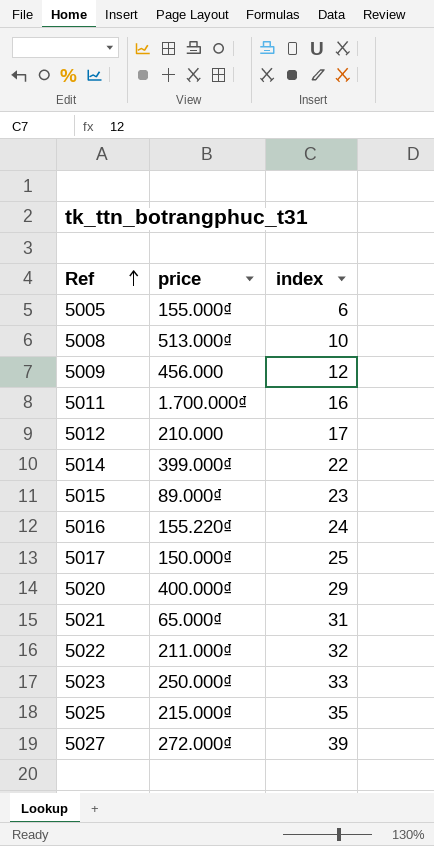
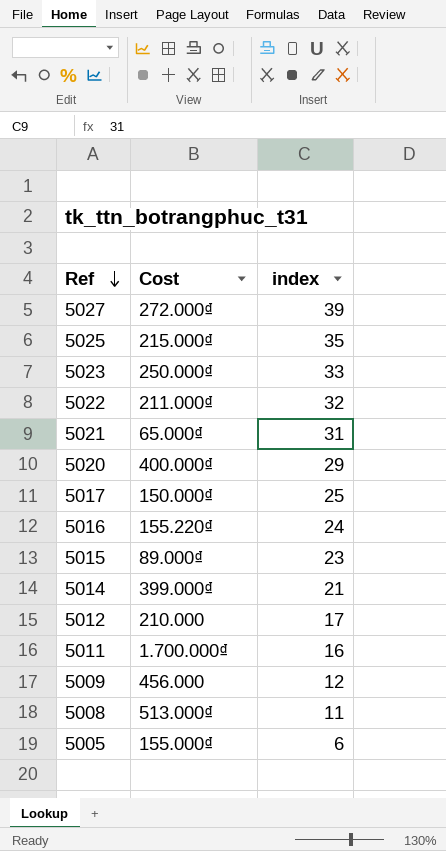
row order: Ref ascending -> Ref descending
column name: price -> Cost
5014 | index: 22 -> 21
5008 | index: 10 -> 11

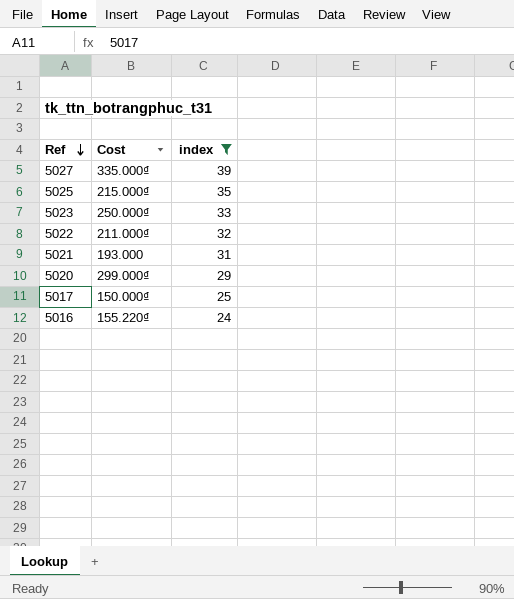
filter: none -> index >= 24
5027 | Cost: 272.000₫ -> 335.000₫
5021 | Cost: 65.000₫ -> 193.000
5020 | Cost: 400.000₫ -> 299.000₫

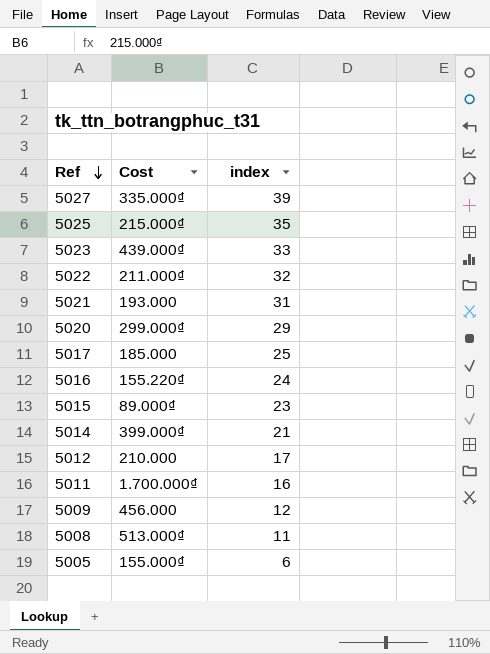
filter: index >= 24 -> none
5023 | Cost: 250.000₫ -> 439.000₫
5017 | Cost: 150.000₫ -> 185.000

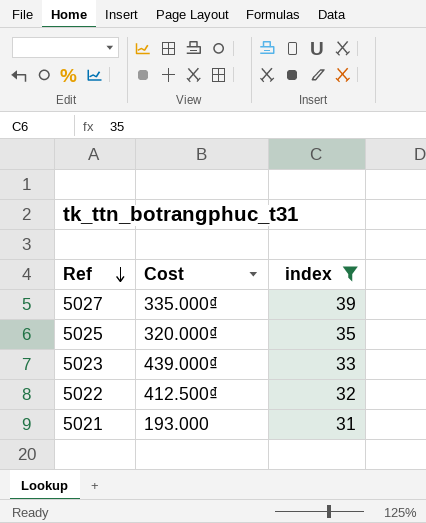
filter: none -> index >= 31
5025 | Cost: 215.000₫ -> 320.000₫
5022 | Cost: 211.000₫ -> 412.500₫

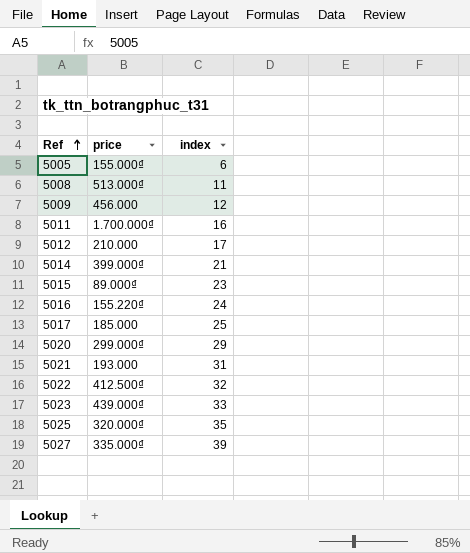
filter: index >= 31 -> none
row order: Ref descending -> Ref ascending
column name: Cost -> price

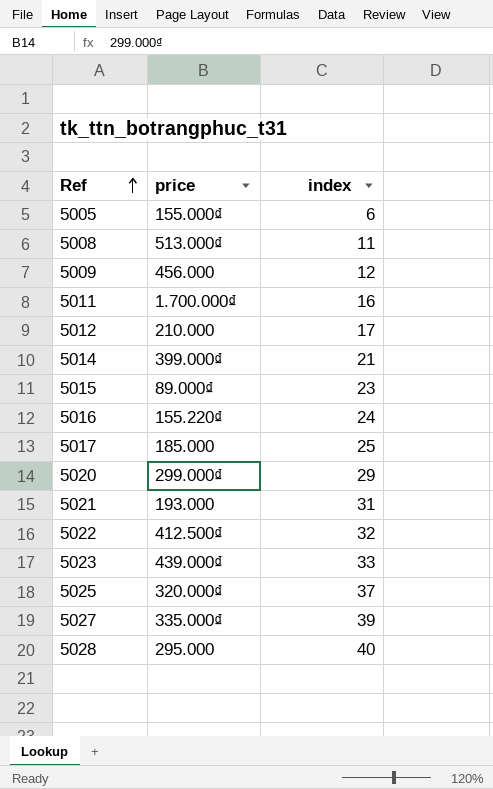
5025 | index: 35 -> 37
row 5028: none -> 295.000 | 40

